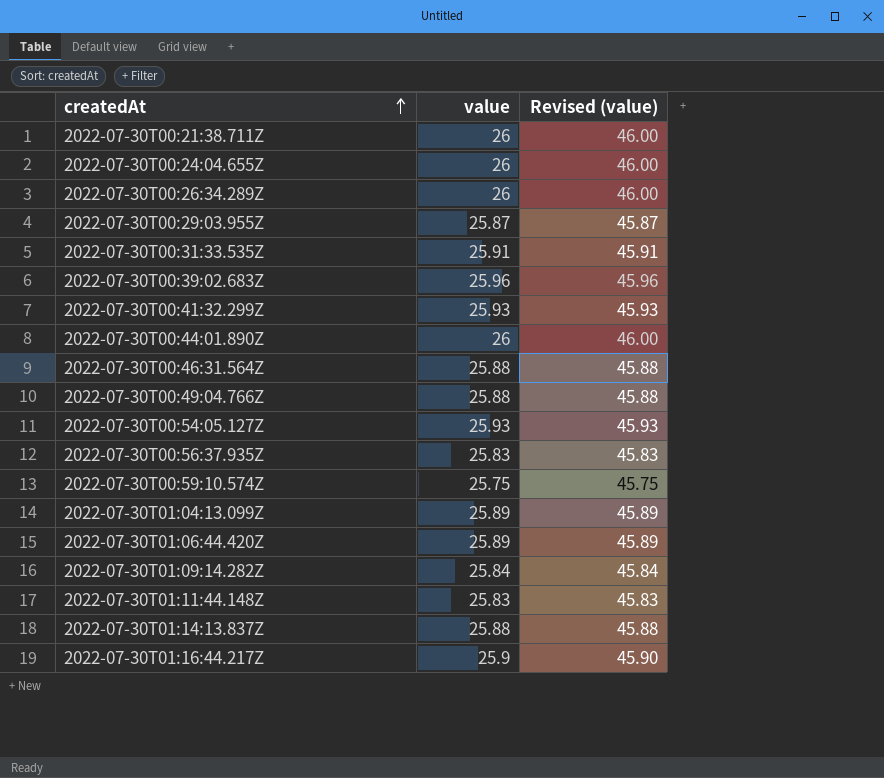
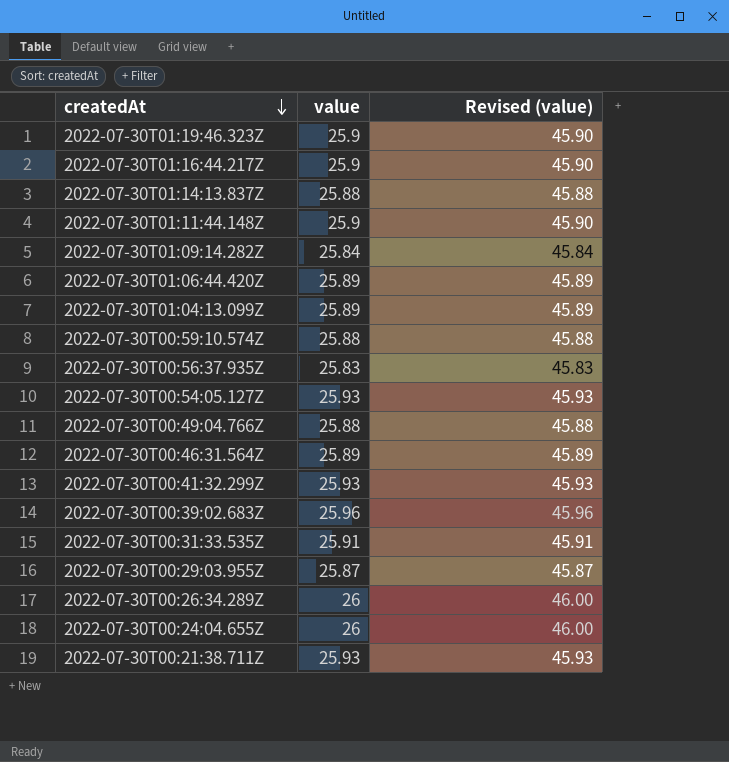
row order: createdAt ascending -> createdAt descending
row 2022-07-30T00:44:01.890Z: 26 | 46.00 -> none
row 2022-07-30T01:19:46.323Z: none -> 25.9 | 45.90
2022-07-30T01:11:44.148Z | value: 25.83 -> 25.9
2022-07-30T01:11:44.148Z | Revised (value): 45.83 -> 45.90
2022-07-30T00:59:10.574Z | value: 25.75 -> 25.88
2022-07-30T00:59:10.574Z | Revised (value): 45.75 -> 45.88
2022-07-30T00:46:31.564Z | value: 25.88 -> 25.89
2022-07-30T00:46:31.564Z | Revised (value): 45.88 -> 45.89
2022-07-30T00:21:38.711Z | value: 26 -> 25.93
2022-07-30T00:21:38.711Z | Revised (value): 46.00 -> 45.93

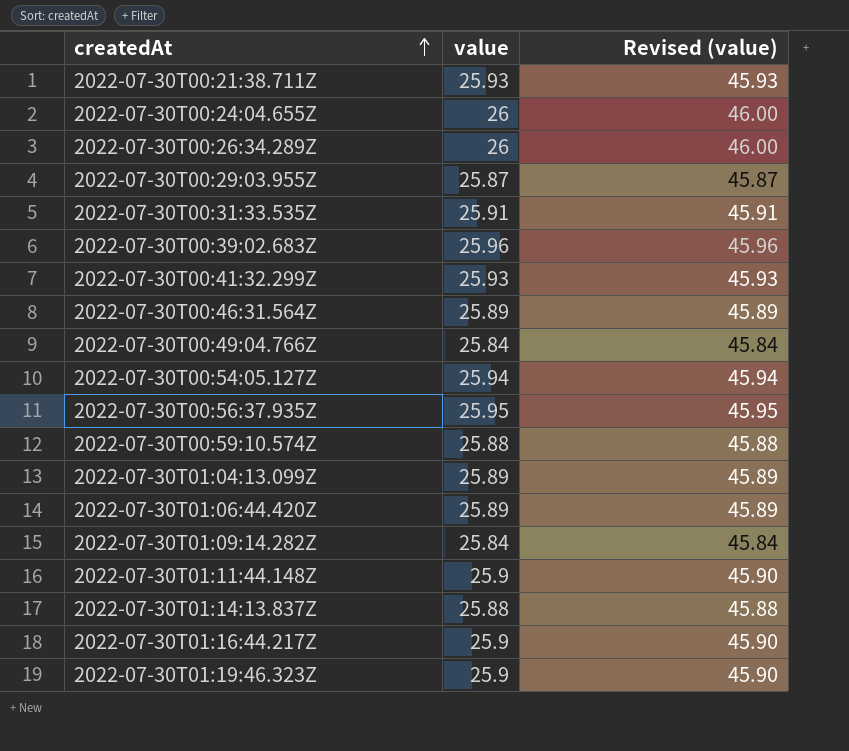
row order: createdAt descending -> createdAt ascending
2022-07-30T00:49:04.766Z | value: 25.88 -> 25.84
2022-07-30T00:49:04.766Z | Revised (value): 45.88 -> 45.84
2022-07-30T00:54:05.127Z | value: 25.93 -> 25.94
2022-07-30T00:54:05.127Z | Revised (value): 45.93 -> 45.94
2022-07-30T00:56:37.935Z | value: 25.83 -> 25.95
2022-07-30T00:56:37.935Z | Revised (value): 45.83 -> 45.95

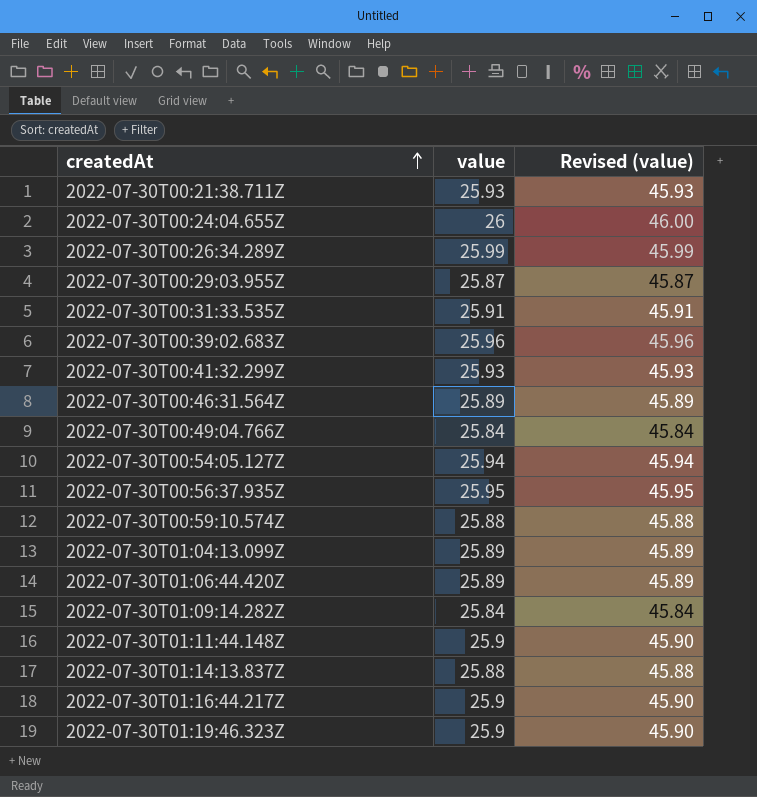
2022-07-30T00:26:34.289Z | value: 26 -> 25.99
2022-07-30T00:26:34.289Z | Revised (value): 46.00 -> 45.99

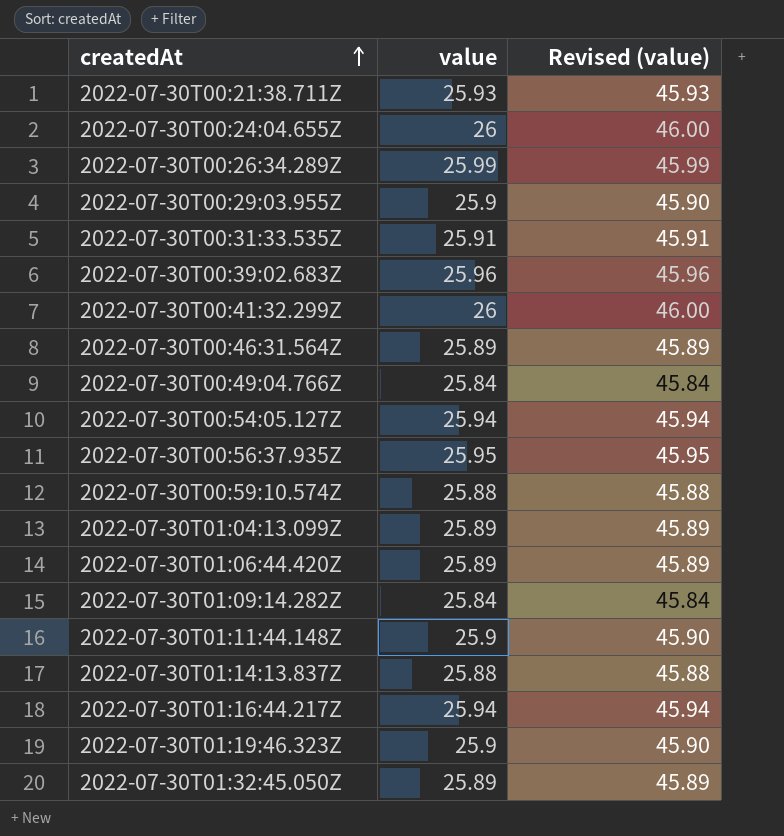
2022-07-30T00:29:03.955Z | value: 25.87 -> 25.9
2022-07-30T00:29:03.955Z | Revised (value): 45.87 -> 45.90
2022-07-30T00:41:32.299Z | value: 25.93 -> 26
2022-07-30T00:41:32.299Z | Revised (value): 45.93 -> 46.00
2022-07-30T01:16:44.217Z | value: 25.9 -> 25.94
2022-07-30T01:16:44.217Z | Revised (value): 45.90 -> 45.94
row 2022-07-30T01:32:45.050Z: none -> 25.89 | 45.89

